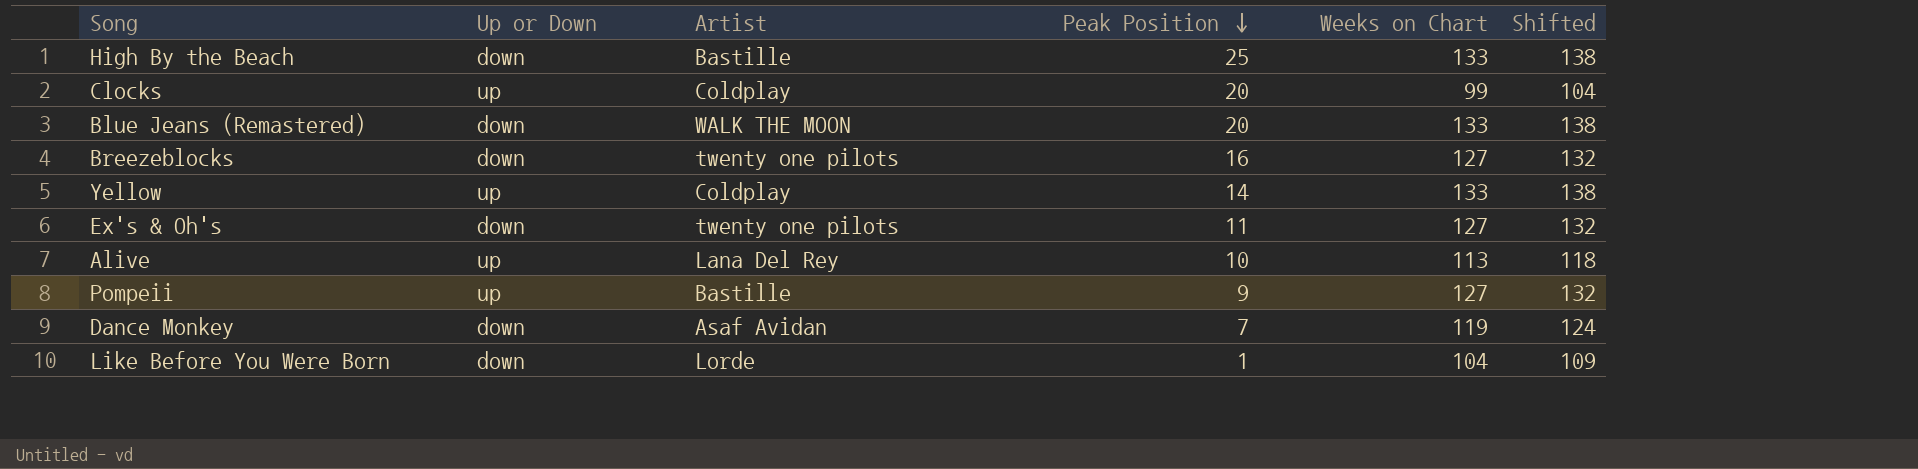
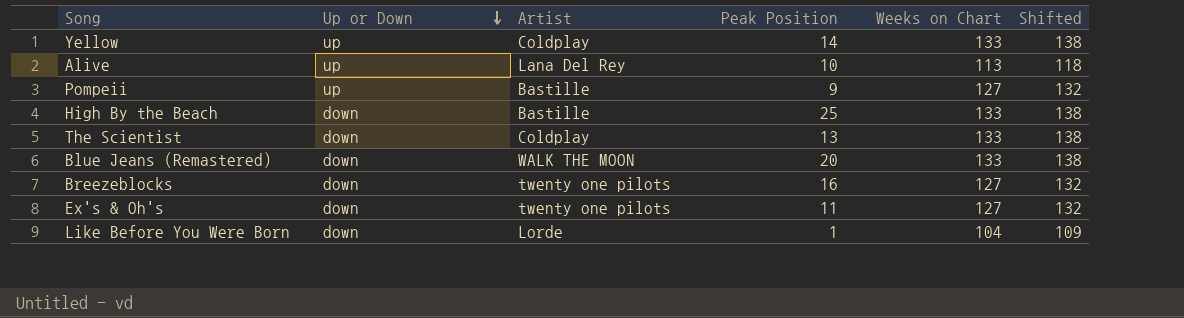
row order: Peak Position descending -> Up or Down descending
row Clocks: up | Coldplay | 20 | 99 | 104 -> none
row Dance Monkey: down | Asaf Avidan | 7 | 119 | 124 -> none
row The Scientist: none -> down | Coldplay | 13 | 133 | 138

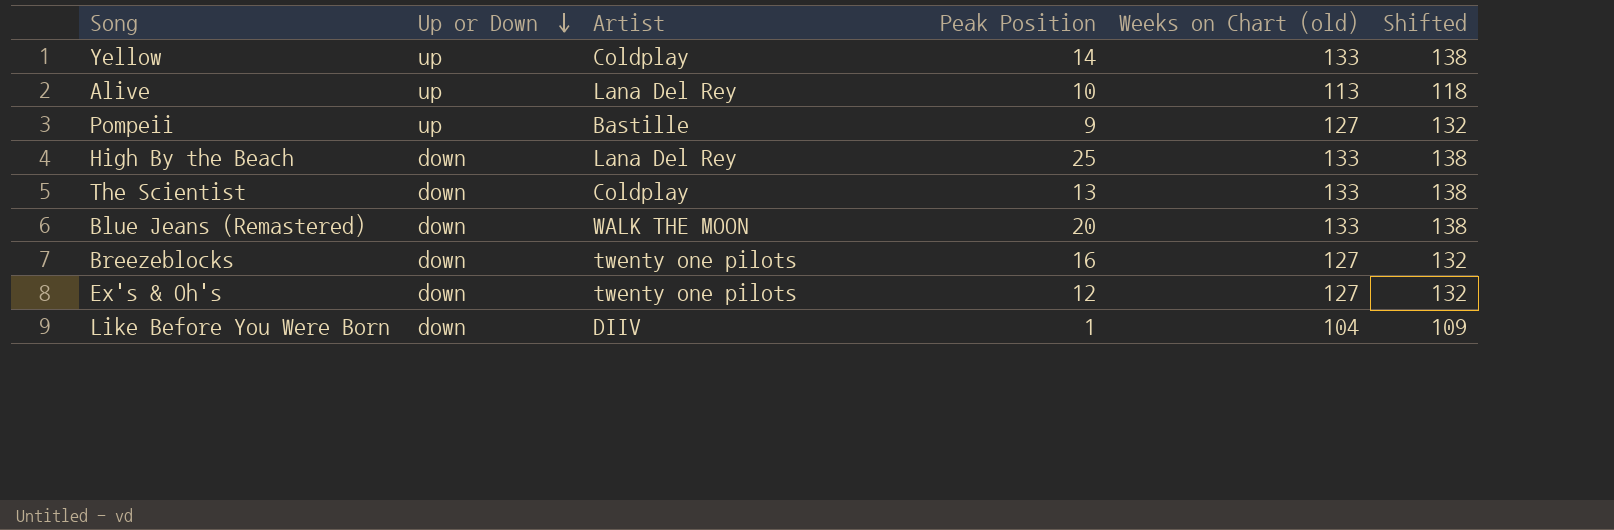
column name: Weeks on Chart -> Weeks on Chart (old)
High By the Beach | Artist: Bastille -> Lana Del Rey
Ex's & Oh's | Peak Position: 11 -> 12
Like Before You Were Born | Artist: Lorde -> DIIV

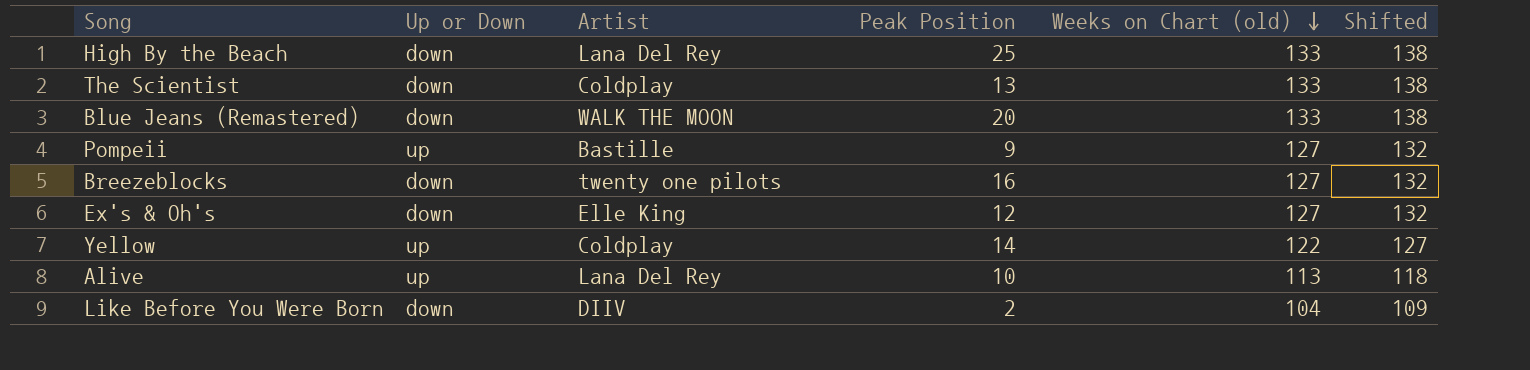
row order: Up or Down descending -> Weeks on Chart (old) descending
Ex's & Oh's | Artist: twenty one pilots -> Elle King
Yellow | Weeks on Chart (old): 133 -> 122
Yellow | Shifted: 138 -> 127
Like Before You Were Born | Peak Position: 1 -> 2

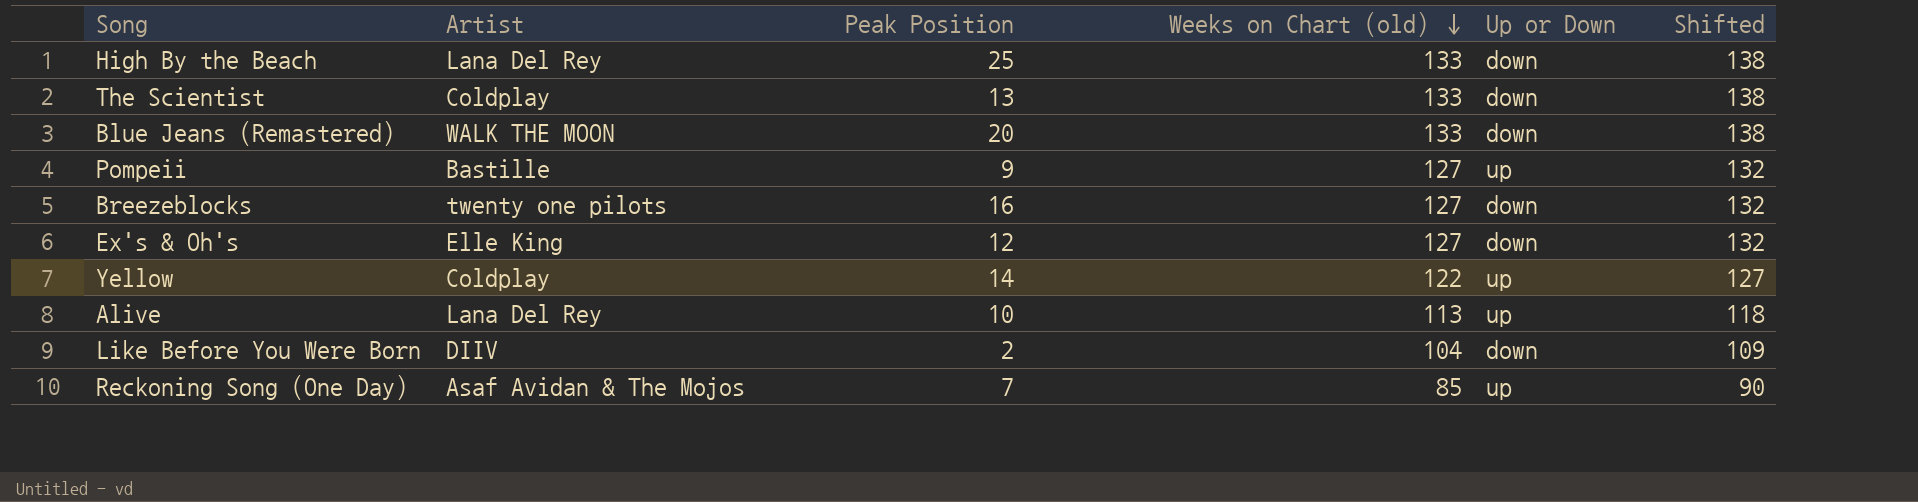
column Up or Down | position: 2 -> 5
row Reckoning Song (One Day): none -> Asaf Avidan & The Mojos | 7 | 85 | up | 90

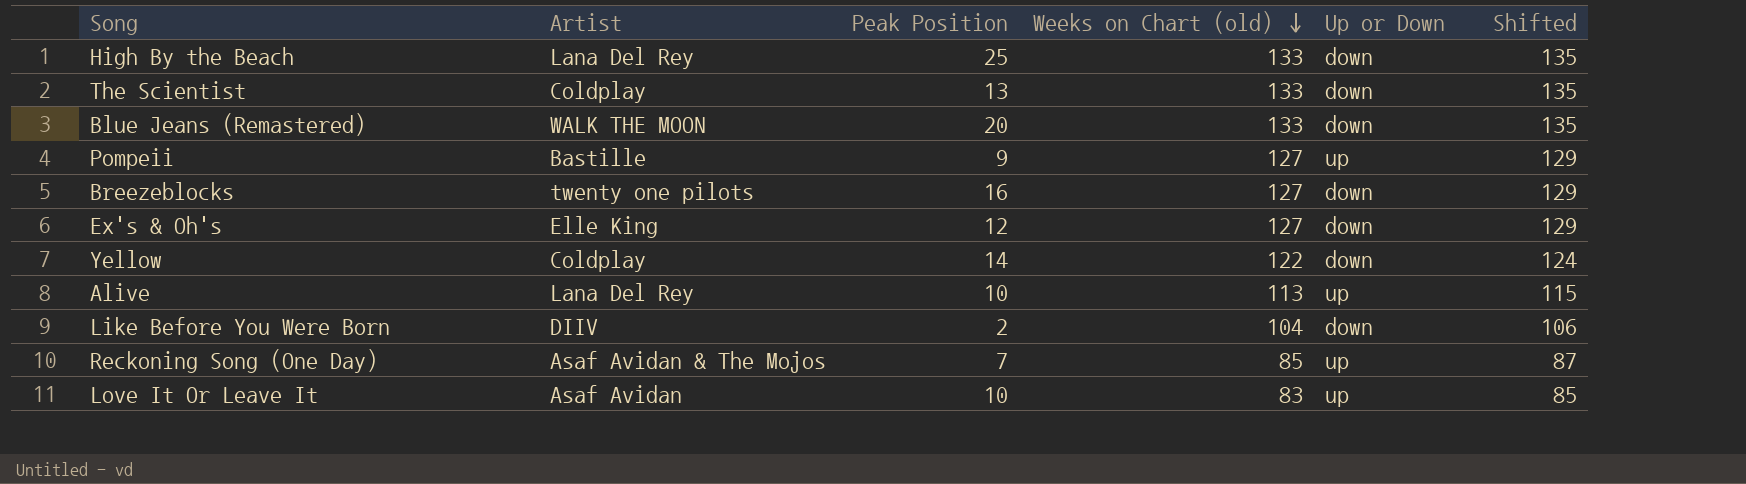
column Shifted | formula: [Weeks on Chart (old)] + 5 -> [Weeks on Chart (old)] + 2
Yellow | Up or Down: up -> down
row Love It Or Leave It: none -> Asaf Avidan | 10 | 83 | up | 85

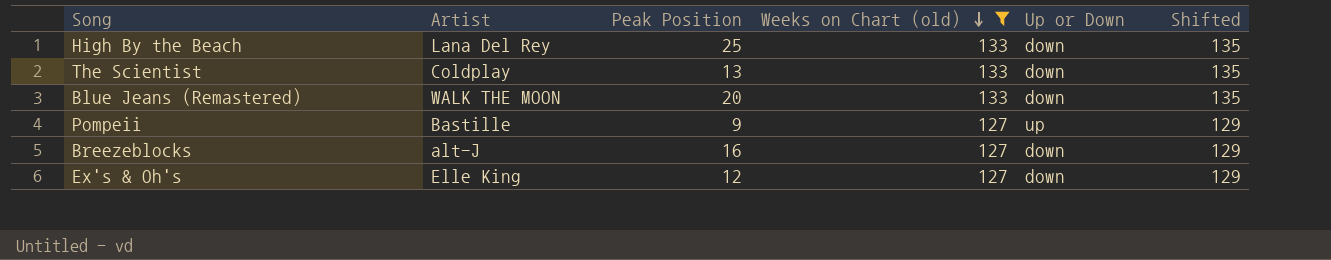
filter: none -> Weeks on Chart (old) >= 127
Breezeblocks | Artist: twenty one pilots -> alt-J

